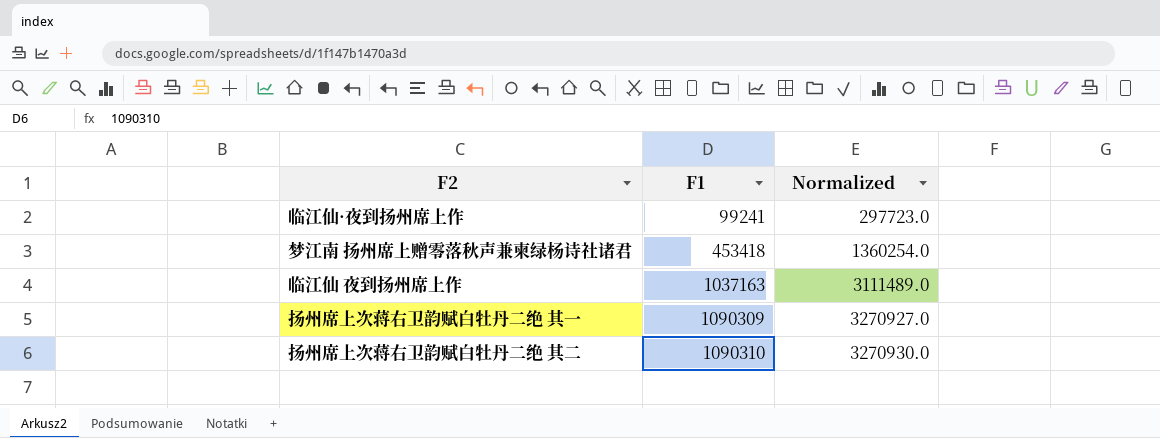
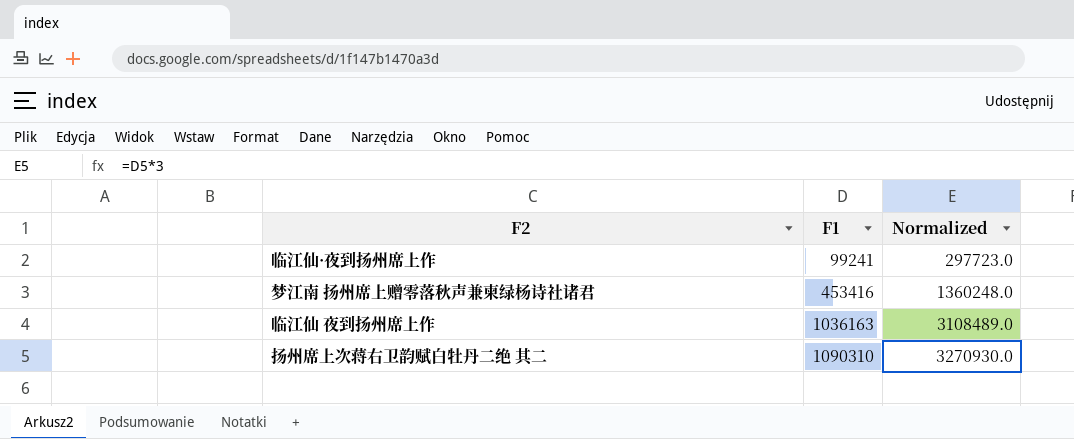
row 扬州席上次蒋右卫韵赋白牡丹二绝 其一: 1090309 | 3270927.0 -> none
梦江南 扬州席上赠零落秋声兼柬绿杨诗社诸君 | F1: 453418 -> 453416
梦江南 扬州席上赠零落秋声兼柬绿杨诗社诸君 | Normalized: 1360254.0 -> 1360248.0
临江仙 夜到扬州席上作 | F1: 1037163 -> 1036163
临江仙 夜到扬州席上作 | Normalized: 3111489.0 -> 3108489.0

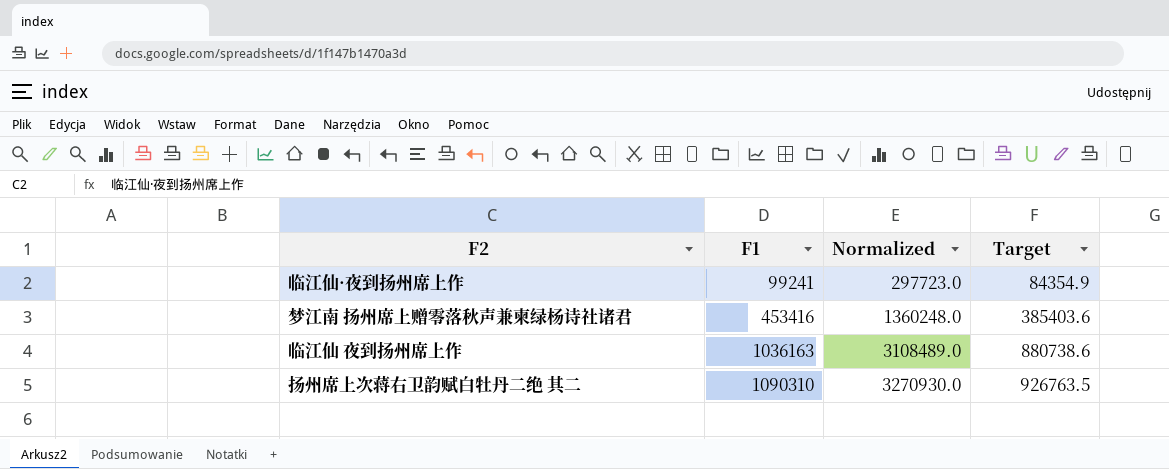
column Target | formula: none -> [F1] * 0.85

